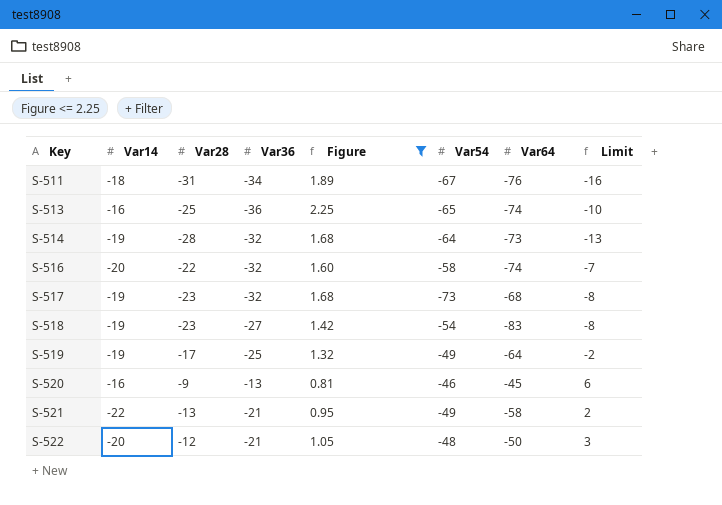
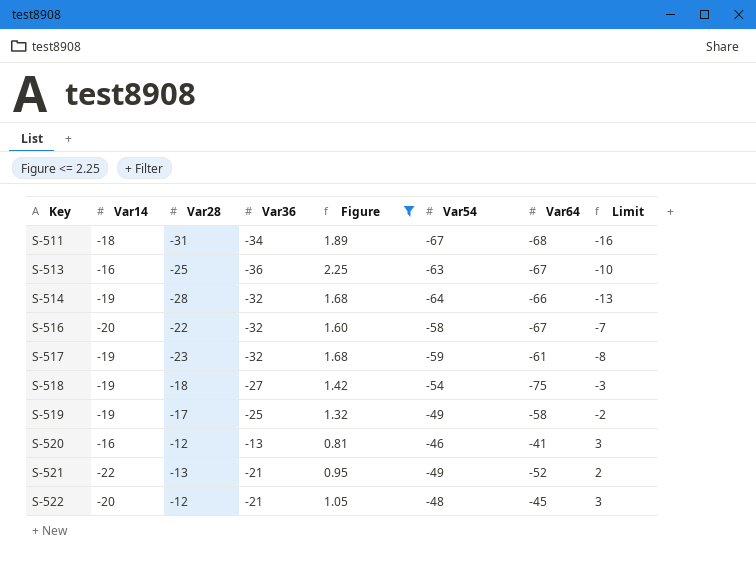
S-511 | Var64: -76 -> -68
S-513 | Var54: -65 -> -63
S-513 | Var64: -74 -> -67
S-514 | Var64: -73 -> -66
S-516 | Var64: -74 -> -67
S-517 | Var54: -73 -> -59
S-517 | Var64: -68 -> -61
S-518 | Var28: -23 -> -18
S-518 | Var64: -83 -> -75
S-518 | Limit: -8 -> -3
S-519 | Var64: -64 -> -58
S-520 | Var28: -9 -> -12
S-520 | Var64: -45 -> -41
S-520 | Limit: 6 -> 3
S-521 | Var64: -58 -> -52
S-522 | Var64: -50 -> -45

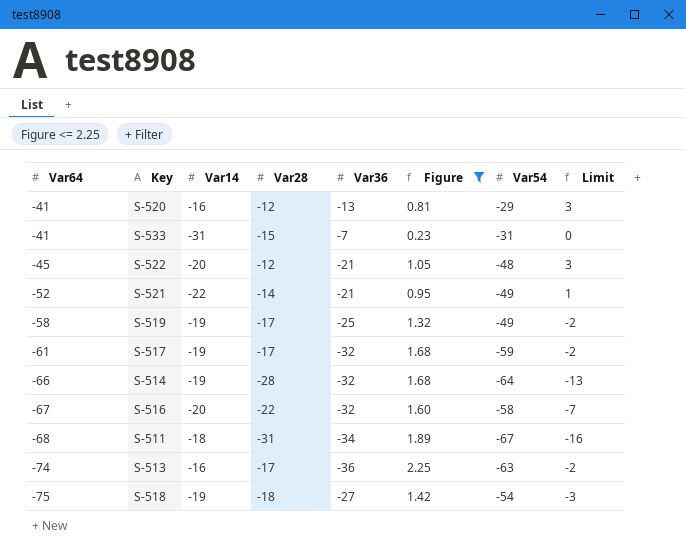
row order: Key ascending -> Var64 descending
column Var64 | position: 7 -> 1
S-520 | Var54: -46 -> -29
row S-533: none -> -41 | -31 | -15 | -7 | 0.23 | -31 | 0
S-521 | Var28: -13 -> -14
S-521 | Limit: 2 -> 1
S-517 | Var28: -23 -> -17
S-517 | Limit: -8 -> -2
S-513 | Var64: -67 -> -74
S-513 | Var28: -25 -> -17
S-513 | Limit: -10 -> -2

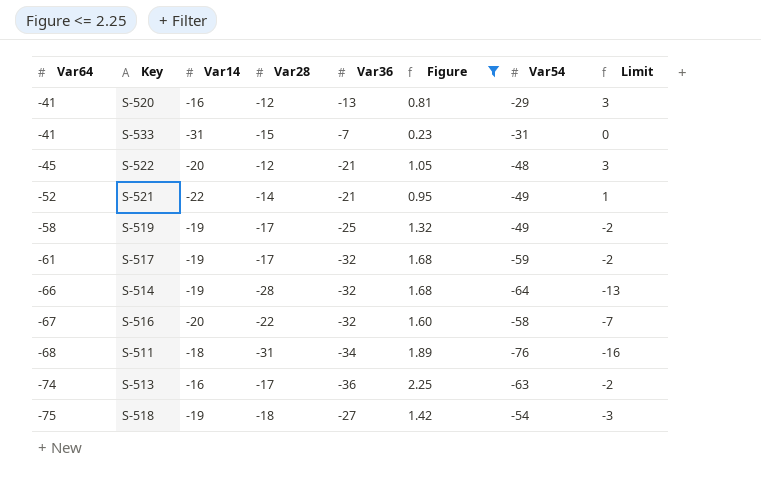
S-511 | Var54: -67 -> -76

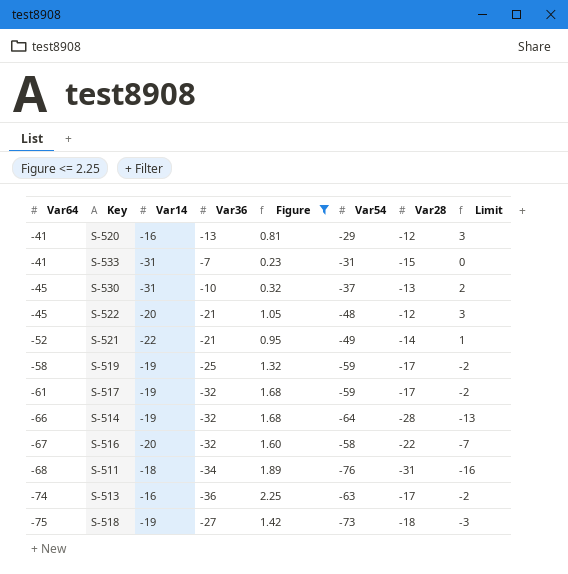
column Var28 | position: 4 -> 7
row S-530: none -> -45 | -31 | -10 | 0.32 | -37 | -13 | 2
S-519 | Var54: -49 -> -59
S-518 | Var54: -54 -> -73

